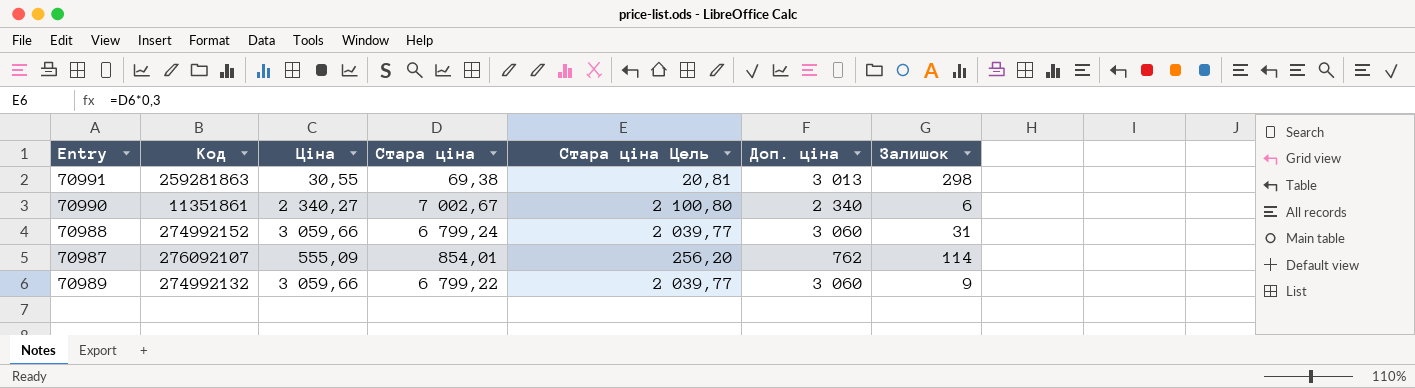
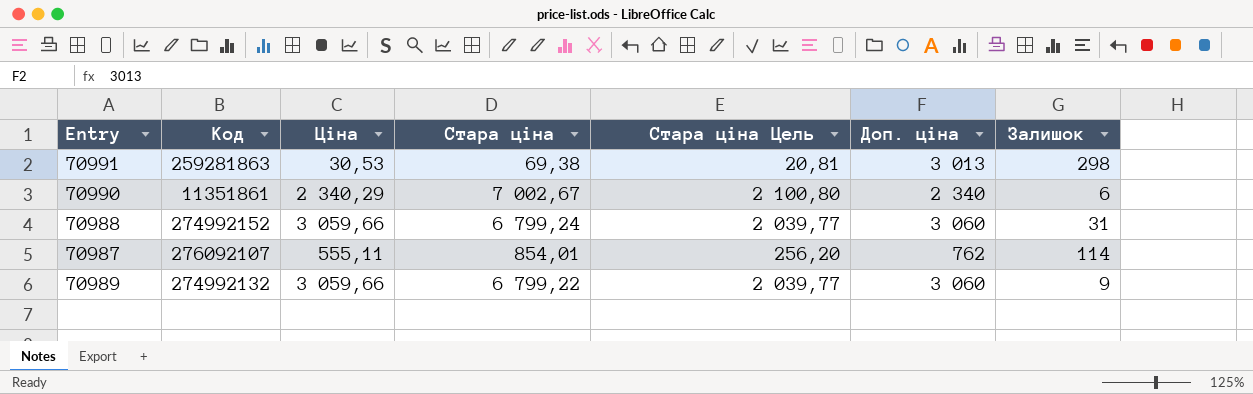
70991 | Ціна: 30,55 -> 30,53
70990 | Ціна: 2 340,27 -> 2 340,29
70987 | Ціна: 555,09 -> 555,11

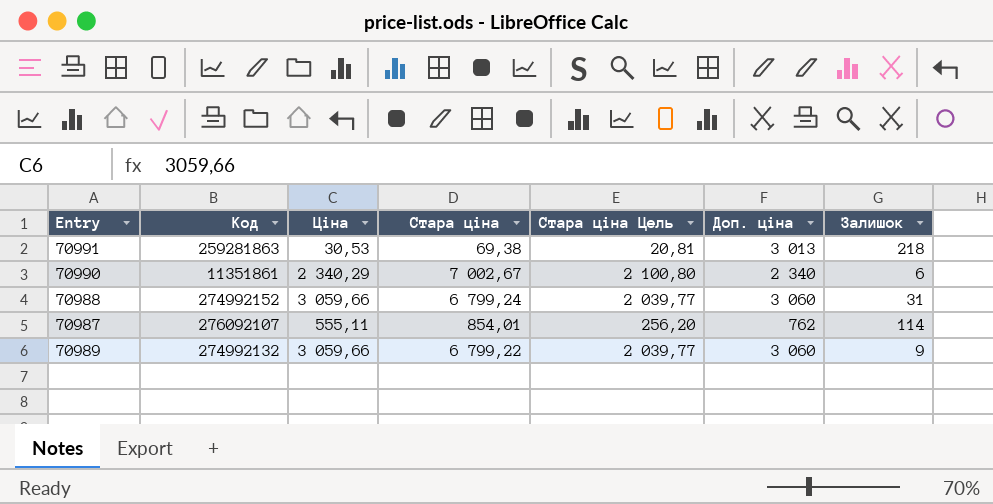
70991 | Залишок: 298 -> 218

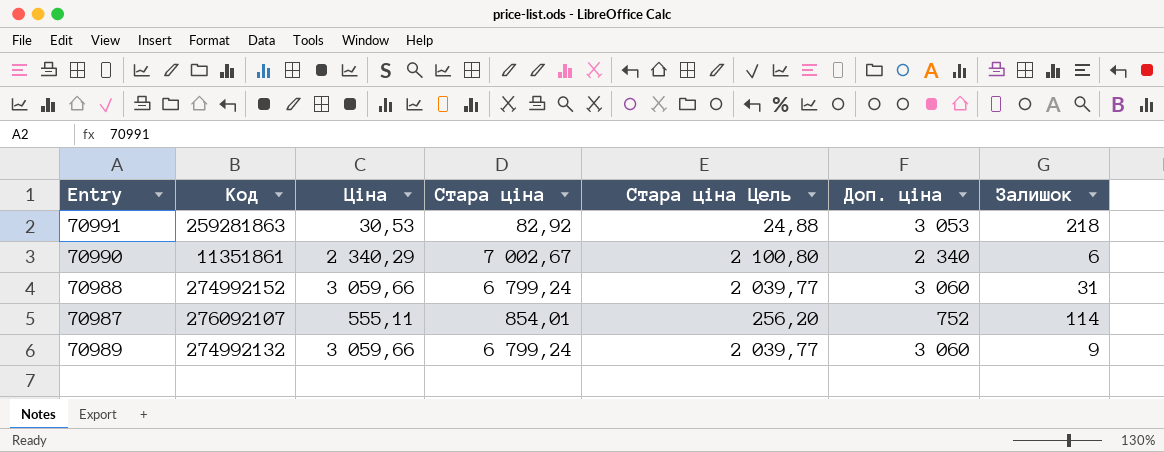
70991 | Стара ціна: 69,38 -> 82,92
70991 | Стара ціна Цель: 20,81 -> 24,88
70991 | Доп. ціна: 3 013 -> 3 053
70987 | Доп. ціна: 762 -> 752
70989 | Стара ціна: 6 799,22 -> 6 799,24

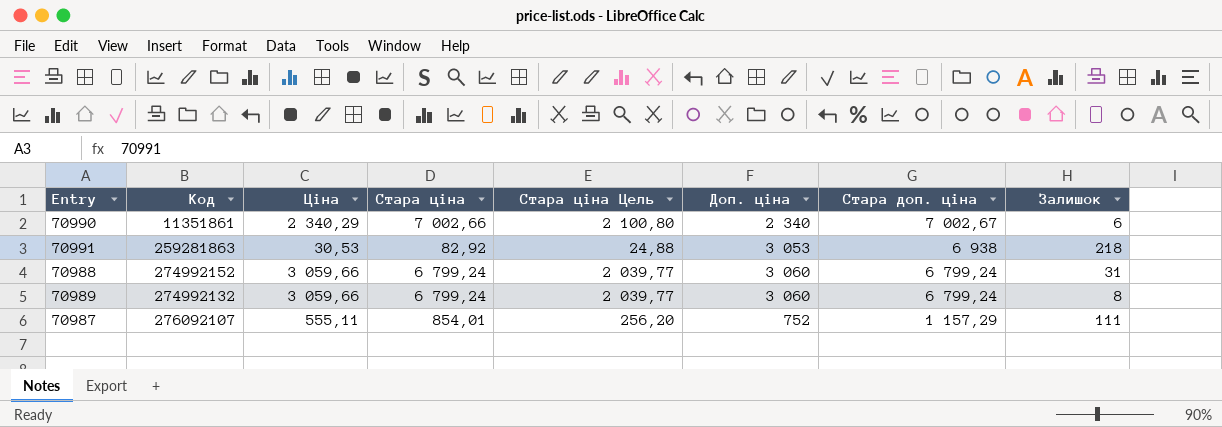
row order: none -> Стара доп. ціна descending
column Стара доп. ціна | position: none -> 7
70990 | Стара ціна: 7 002,67 -> 7 002,66
70989 | Залишок: 9 -> 8
70987 | Залишок: 114 -> 111

